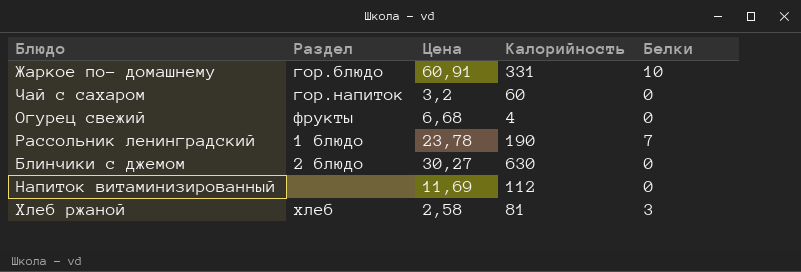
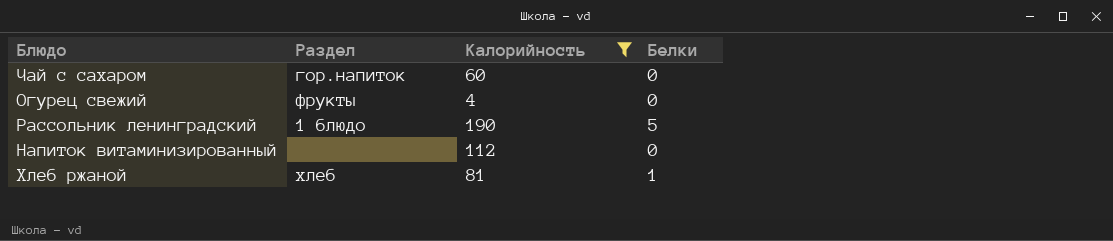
filter: none -> Калорийность <= 190
column Цена | position: 3 -> none
Рассольник ленинградский | Белки: 7 -> 5
Хлеб ржаной | Белки: 3 -> 1

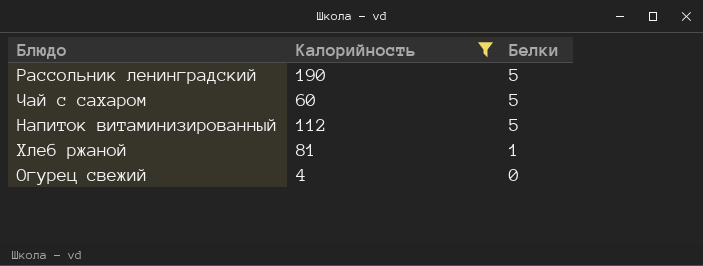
row order: none -> Белки descending
column Раздел | position: 2 -> none
Чай с сахаром | Белки: 0 -> 5
Напиток витаминизированный | Белки: 0 -> 5

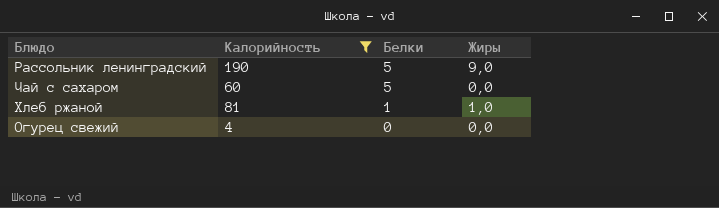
column Жиры | position: none -> 4
row Напиток витаминизированный: 112 | 5 -> none

